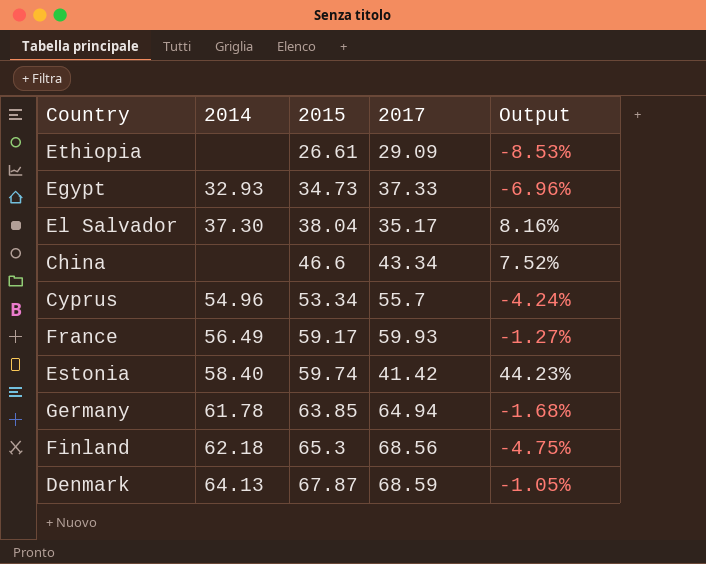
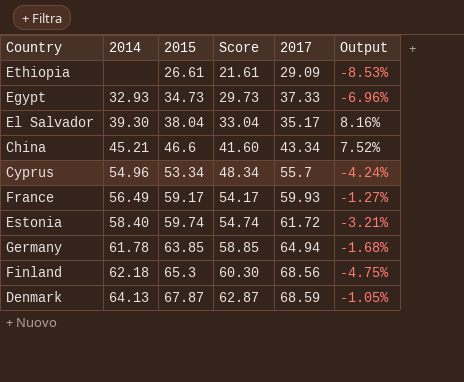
column Score | formula: none -> [2015] - 5
El Salvador | 2014: 37.30 -> 39.30
China | 2014: none -> 45.21
Estonia | 2017: 41.42 -> 61.72
Estonia | Output: 44.23% -> -3.21%

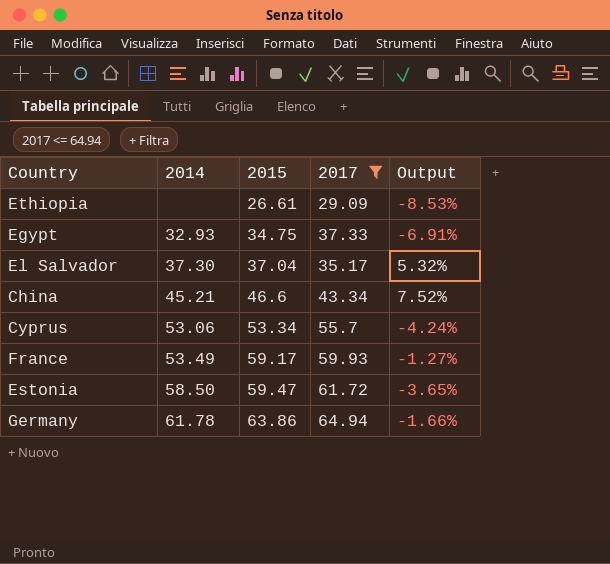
filter: none -> 2017 <= 64.94
column Score | formula: [2015] - 5 -> none
Egypt | 2015: 34.73 -> 34.75
Egypt | Output: -6.96% -> -6.91%
El Salvador | 2014: 39.30 -> 37.30
El Salvador | 2015: 38.04 -> 37.04
El Salvador | Output: 8.16% -> 5.32%
Cyprus | 2014: 54.96 -> 53.06
France | 2014: 56.49 -> 53.49
Estonia | 2014: 58.40 -> 58.50
Estonia | 2015: 59.74 -> 59.47
Estonia | Output: -3.21% -> -3.65%
Germany | 2015: 63.85 -> 63.86
Germany | Output: -1.68% -> -1.66%

